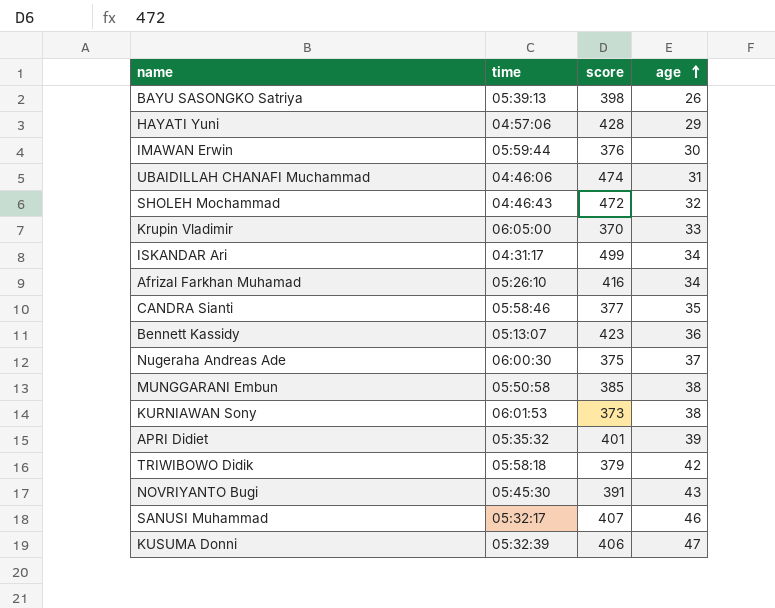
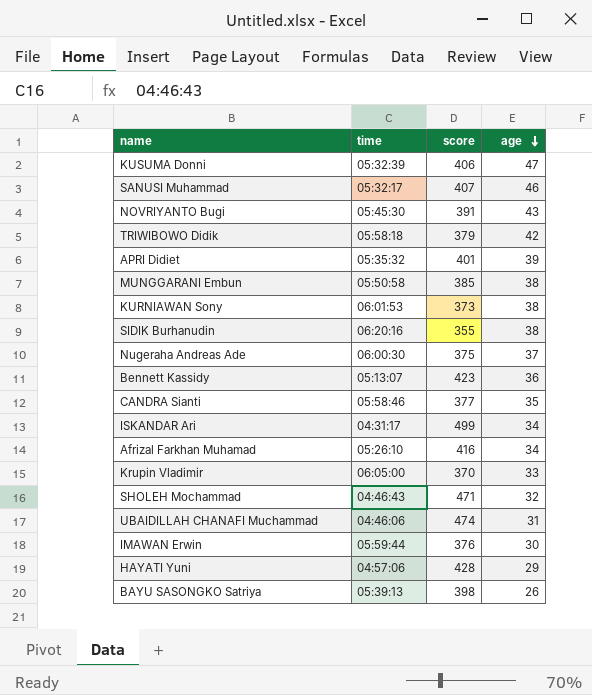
row order: age ascending -> age descending
row SIDIK Burhanudin: none -> 06:20:16 | 355 | 38
SHOLEH Mochammad | score: 472 -> 471

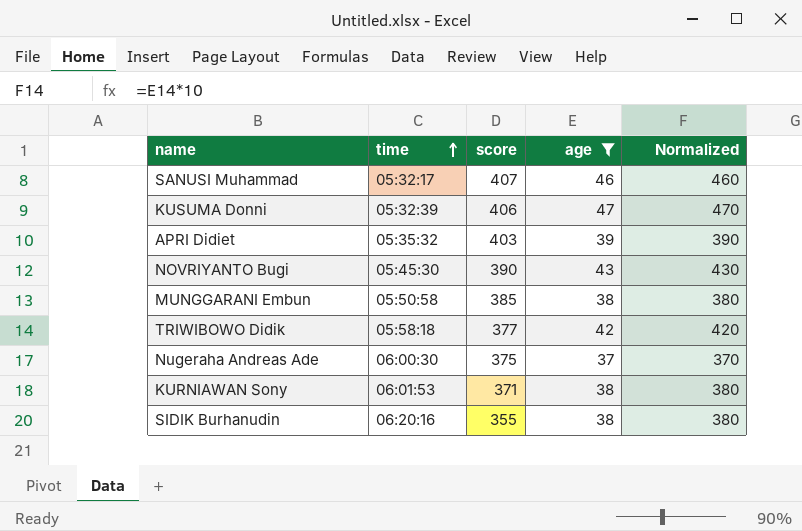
filter: none -> age >= 37
row order: age descending -> time ascending
column Normalized | formula: none -> [age] * 10
APRI Didiet | score: 401 -> 403
NOVRIYANTO Bugi | score: 391 -> 390
TRIWIBOWO Didik | score: 379 -> 377
KURNIAWAN Sony | score: 373 -> 371

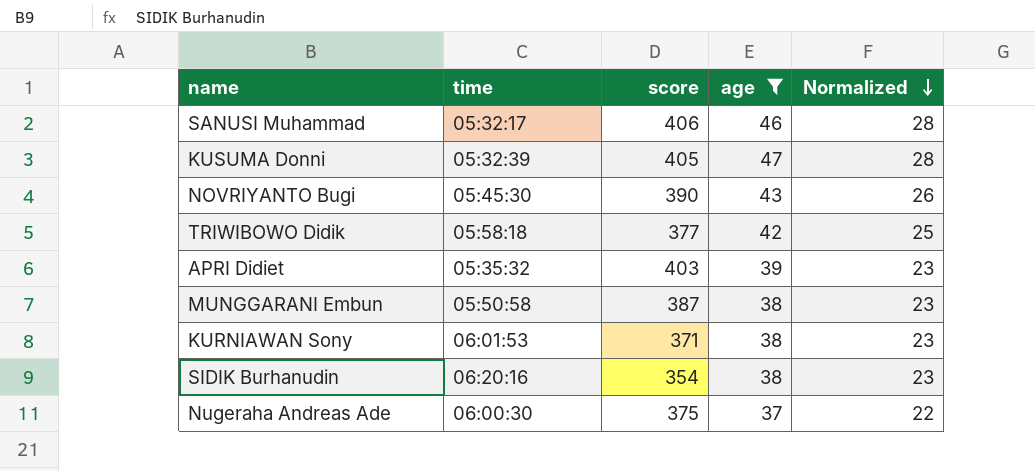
row order: time ascending -> Normalized descending
column Normalized | formula: [age] * 10 -> [age] * 0.6
SANUSI Muhammad | score: 407 -> 406
KUSUMA Donni | score: 406 -> 405
MUNGGARANI Embun | score: 385 -> 387
SIDIK Burhanudin | score: 355 -> 354

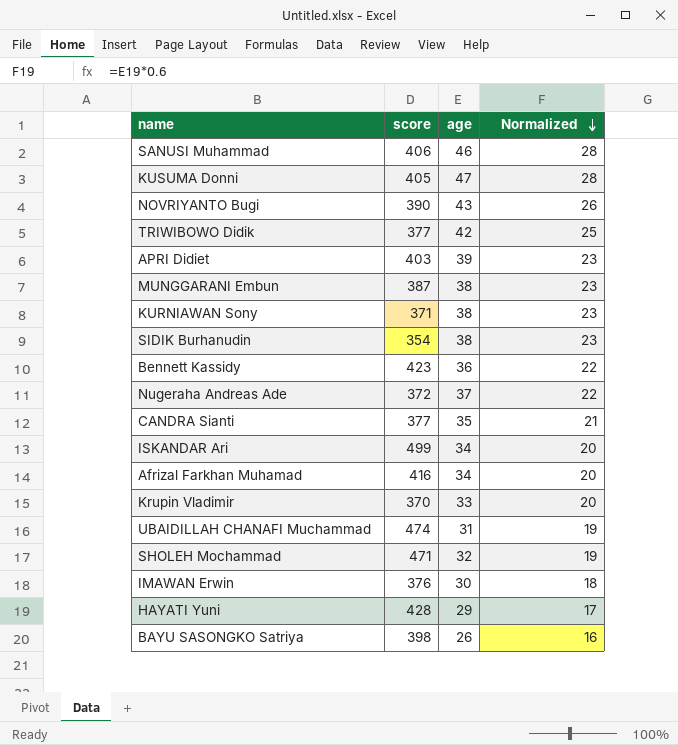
filter: age >= 37 -> none
column time | position: 2 -> none
Nugeraha Andreas Ade | score: 375 -> 372

